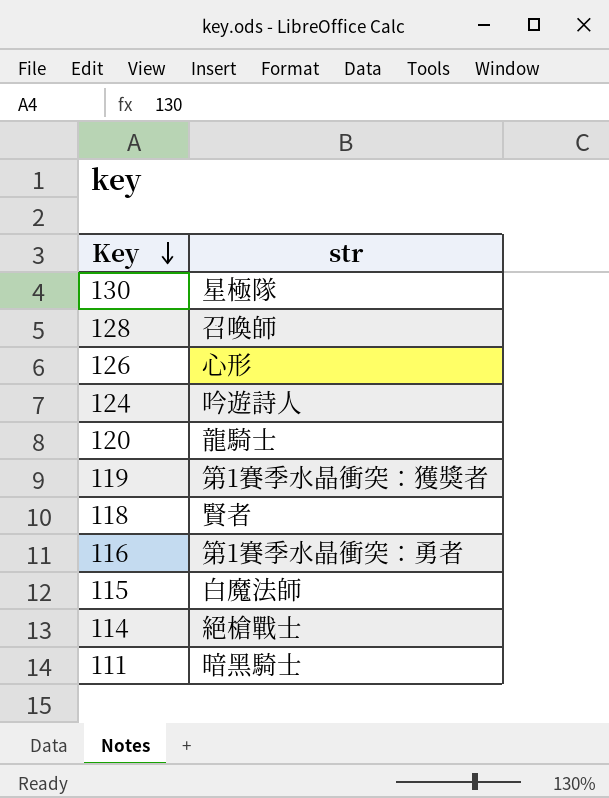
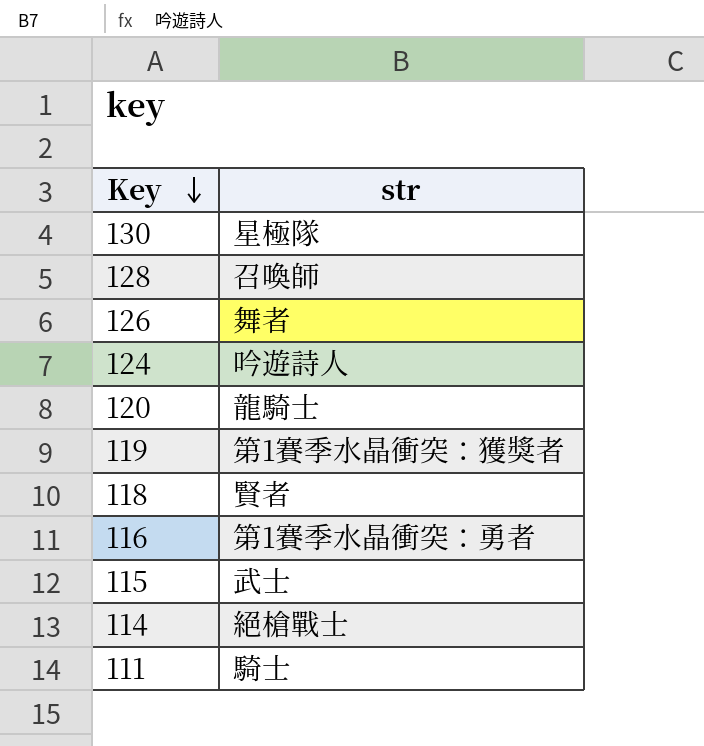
126 | str: 心形 -> 舞者
115 | str: 白魔法師 -> 武士
111 | str: 暗黑騎士 -> 騎士

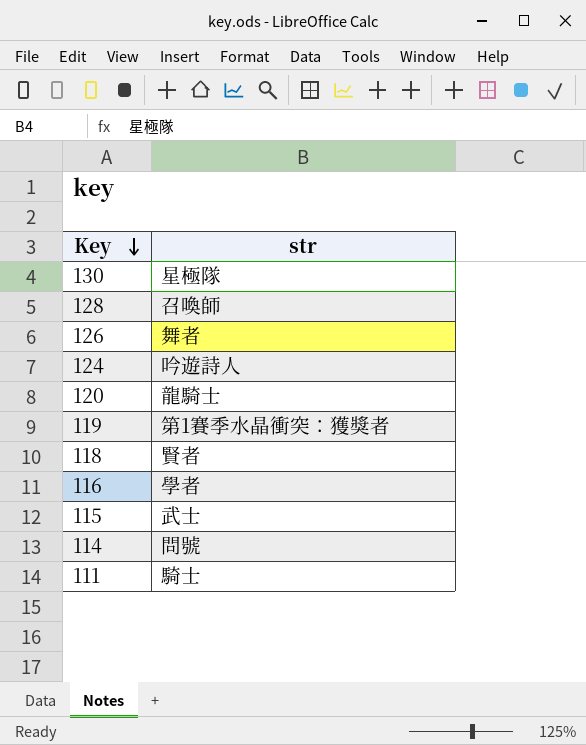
116 | str: 第1賽季水晶衝突：勇者 -> 學者
114 | str: 絕槍戰士 -> 問號

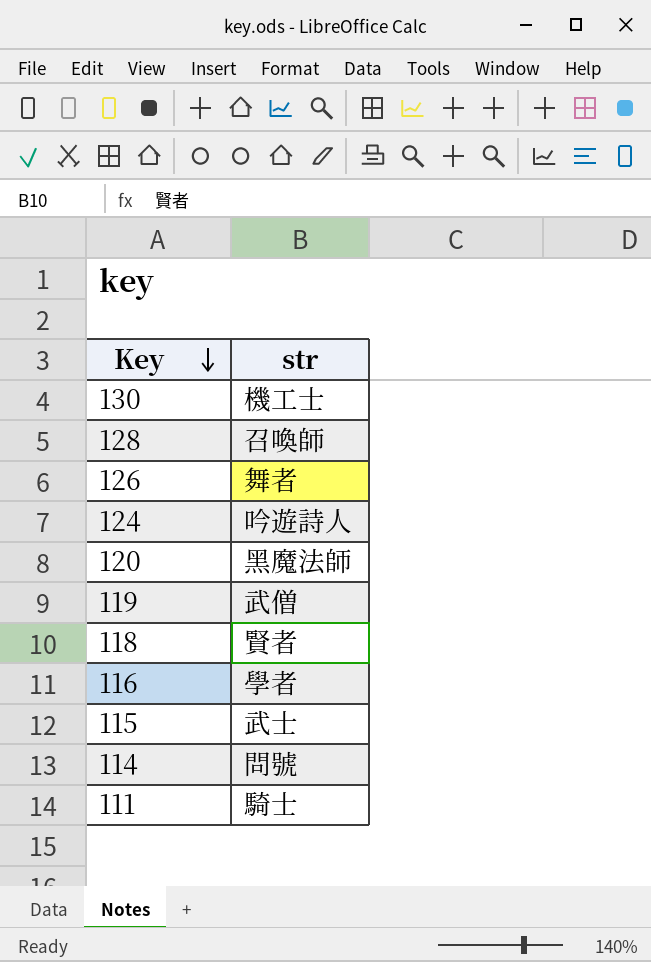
130 | str: 星極隊 -> 機工士
120 | str: 龍騎士 -> 黑魔法師
119 | str: 第1賽季水晶衝突：獲獎者 -> 武僧

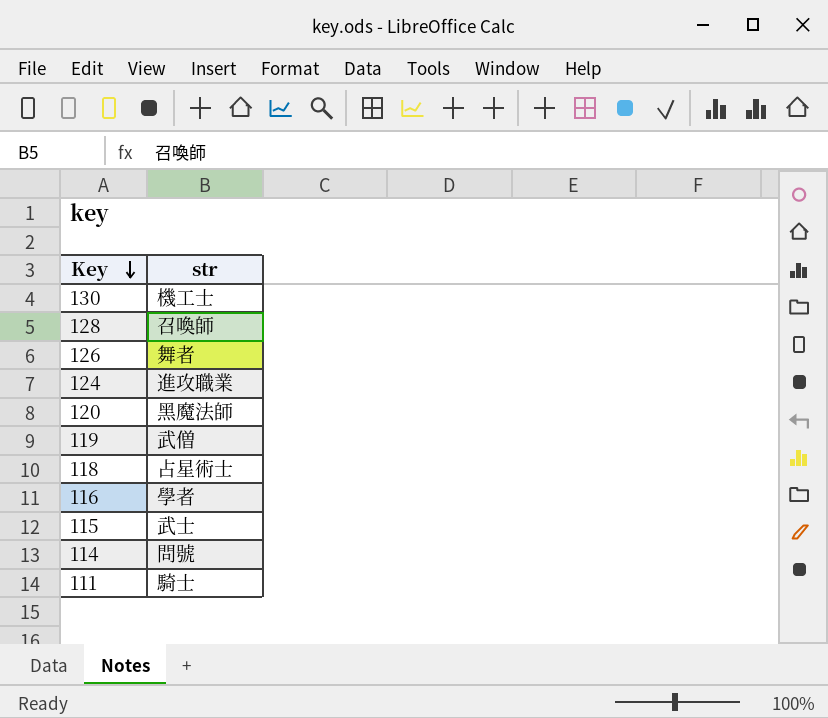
124 | str: 吟遊詩人 -> 進攻職業
118 | str: 賢者 -> 占星術士

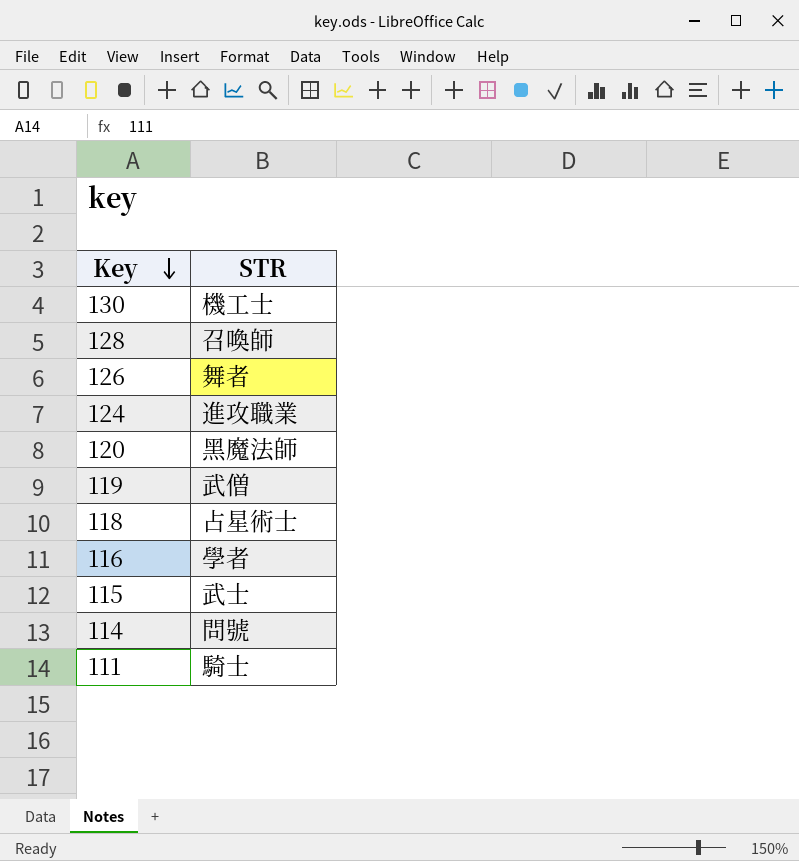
column name: str -> STR

